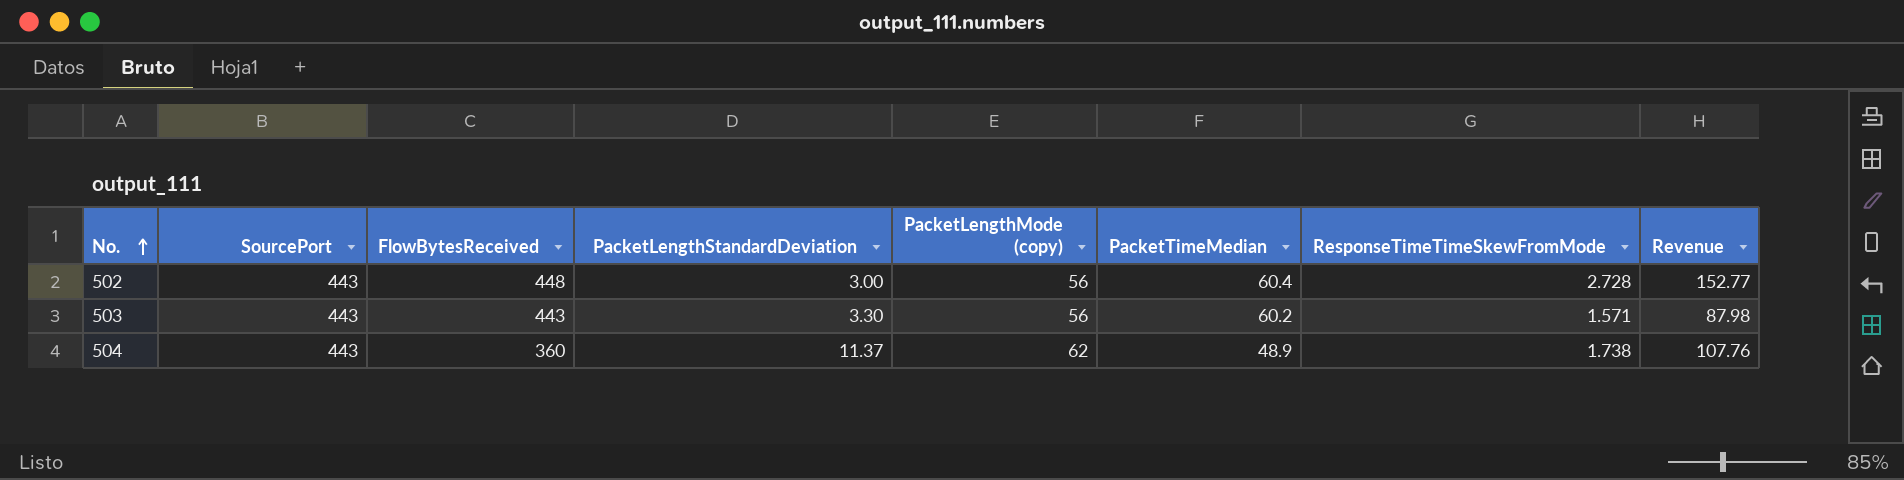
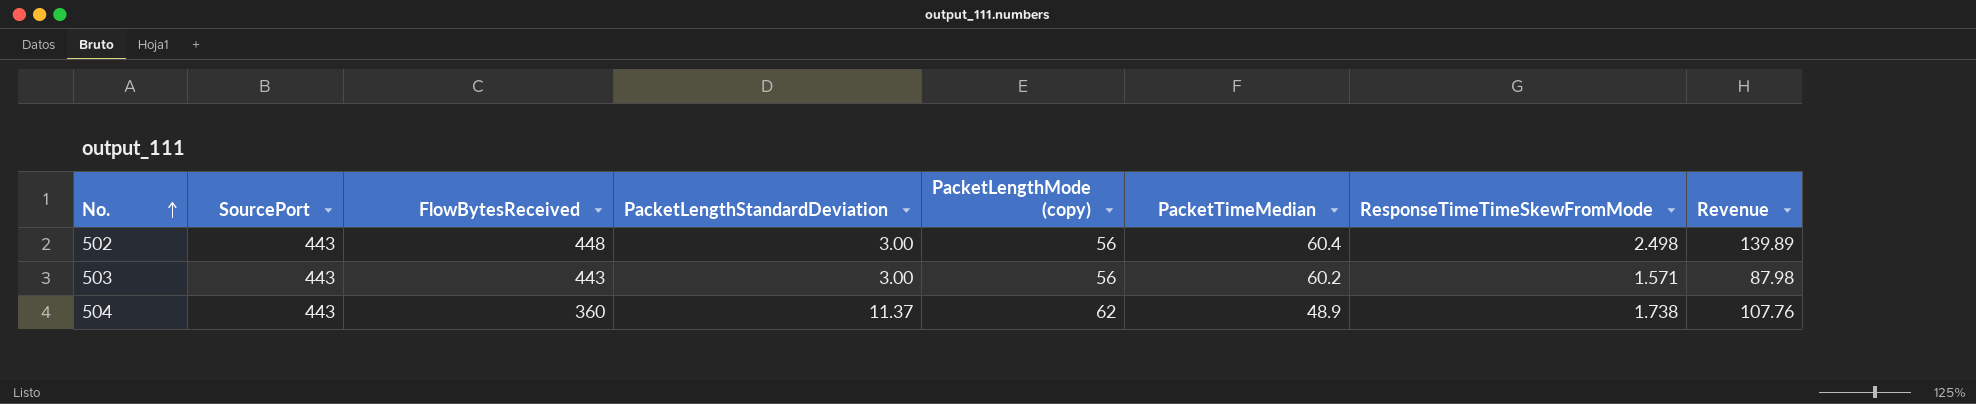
502 | ResponseTimeTimeSkewFromMode: 2.728 -> 2.498
502 | Revenue: 152.77 -> 139.89
503 | PacketLengthStandardDeviation: 3.30 -> 3.00

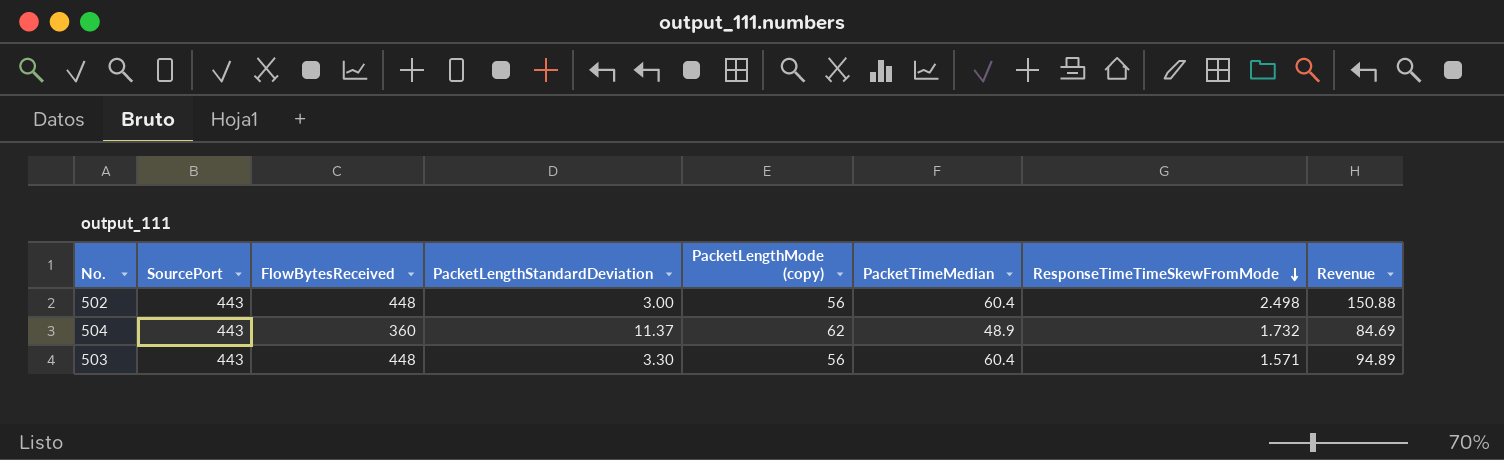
row order: No. ascending -> ResponseTimeTimeSkewFromMode descending
column Revenue | formula: [PacketLengthMode (copy)] * [ResponseTimeTimeSkewFromMode] -> [PacketTimeMedian] * [ResponseTimeTimeSkewFromMode]
504 | ResponseTimeTimeSkewFromMode: 1.738 -> 1.732
503 | FlowBytesReceived: 443 -> 448
503 | PacketLengthStandardDeviation: 3.00 -> 3.30
503 | PacketTimeMedian: 60.2 -> 60.4

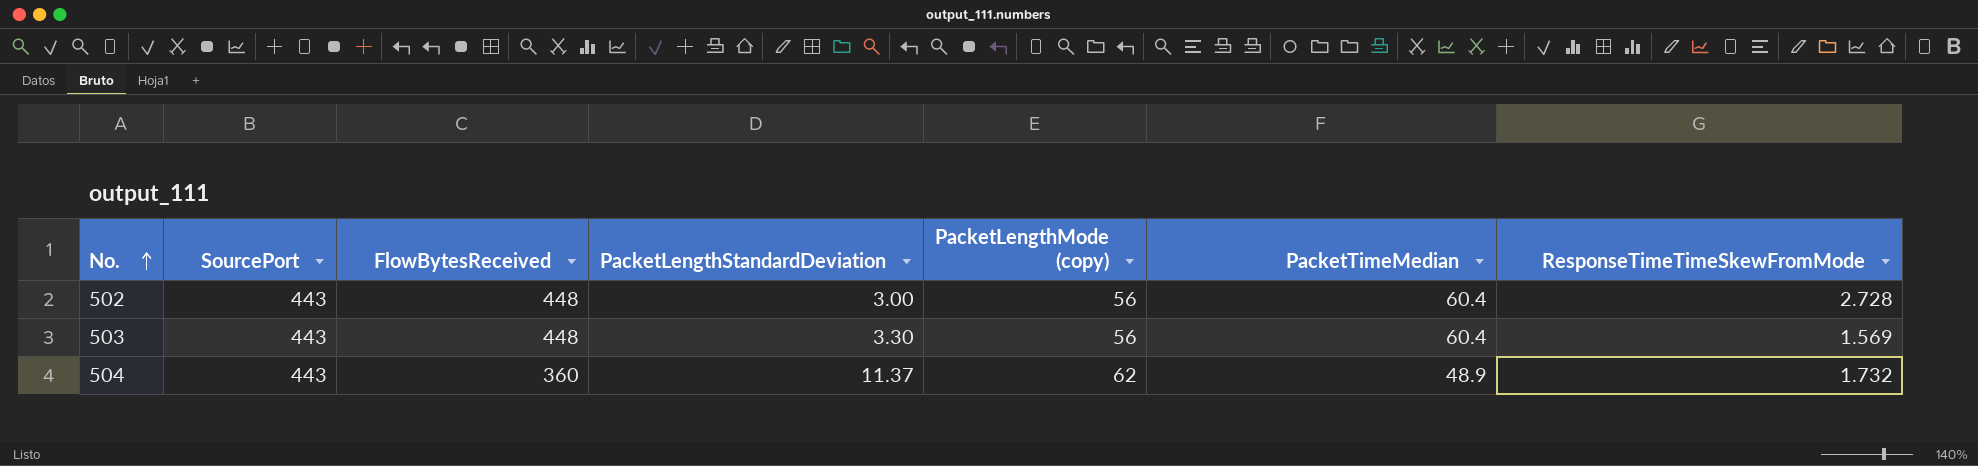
row order: ResponseTimeTimeSkewFromMode descending -> No. ascending
column Revenue | formula: [PacketTimeMedian] * [ResponseTimeTimeSkewFromMode] -> none
502 | ResponseTimeTimeSkewFromMode: 2.498 -> 2.728
503 | ResponseTimeTimeSkewFromMode: 1.571 -> 1.569

